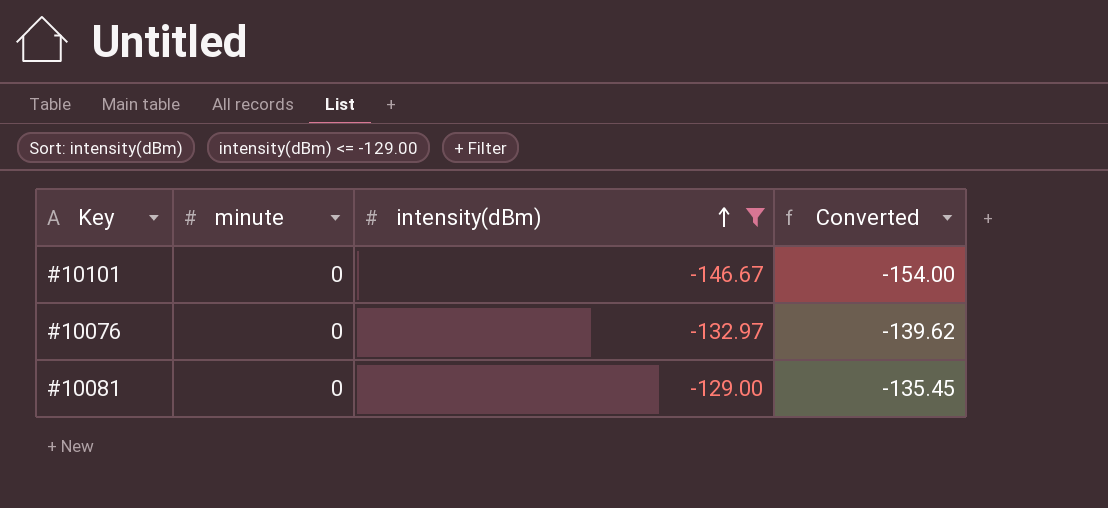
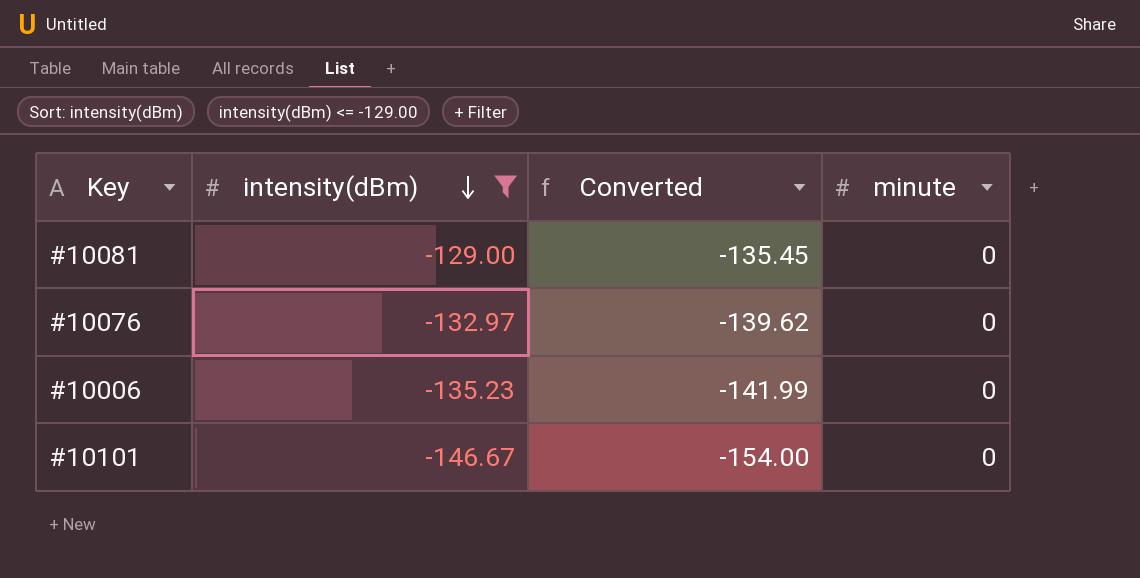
row order: intensity(dBm) ascending -> intensity(dBm) descending
column minute | position: 2 -> 4
row #10006: none -> -135.23 | -141.99 | 0

